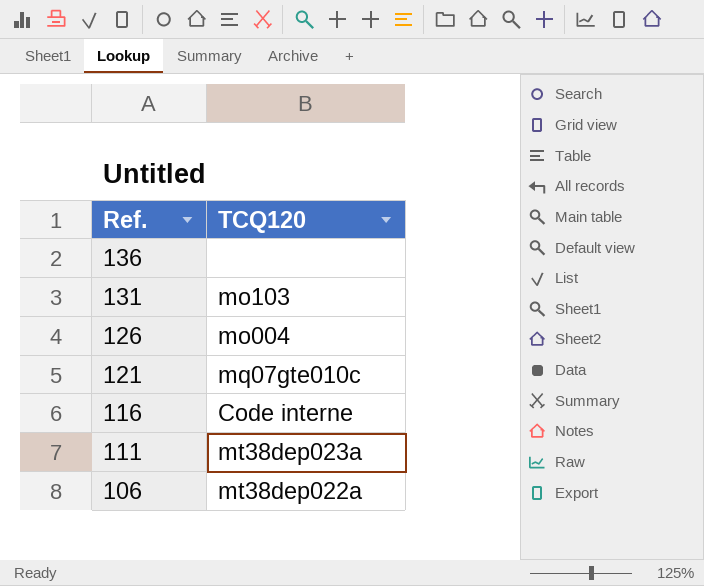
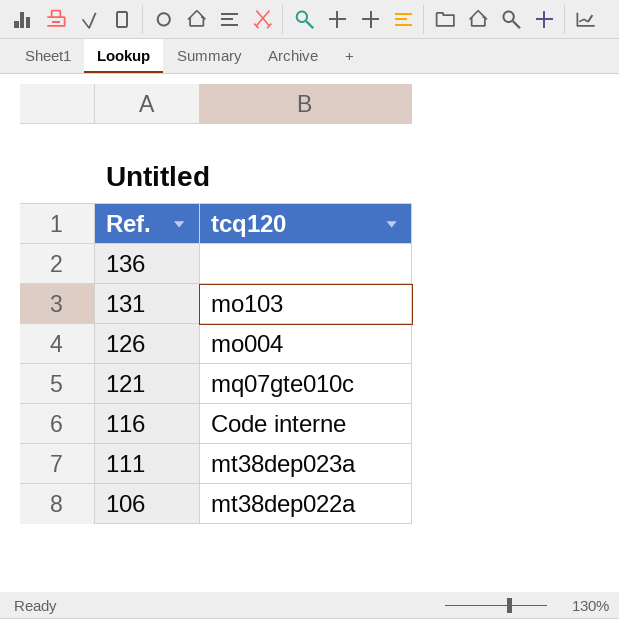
column name: TCQ120 -> tcq120

